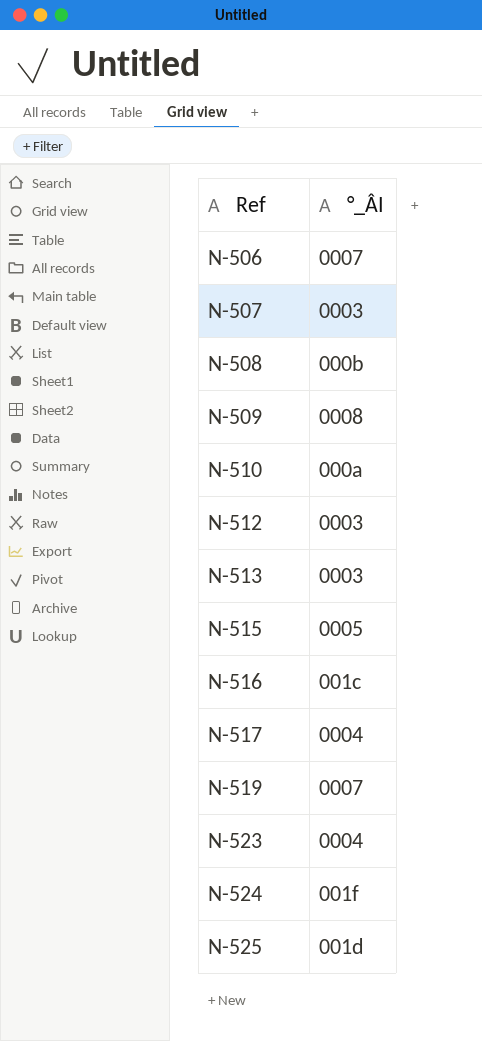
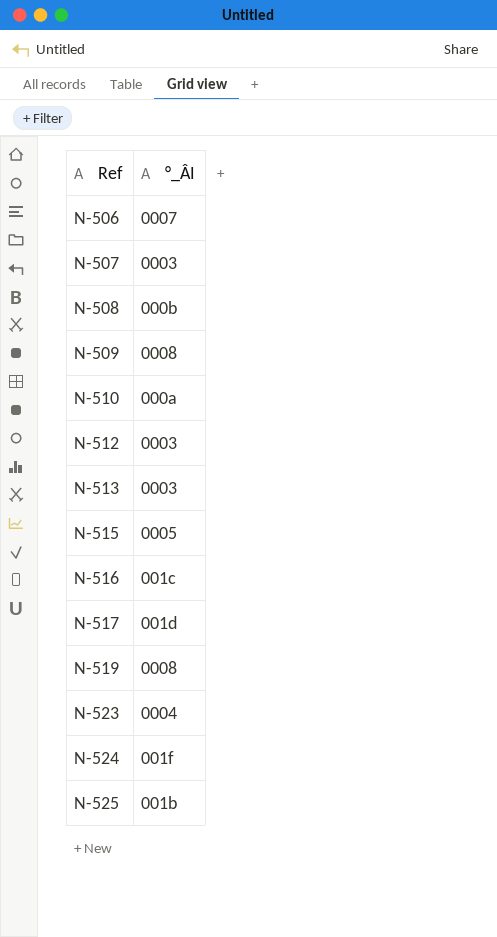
N-517 | °_ÂI: 0004 -> 001d
N-519 | °_ÂI: 0007 -> 0008
N-525 | °_ÂI: 001d -> 001b

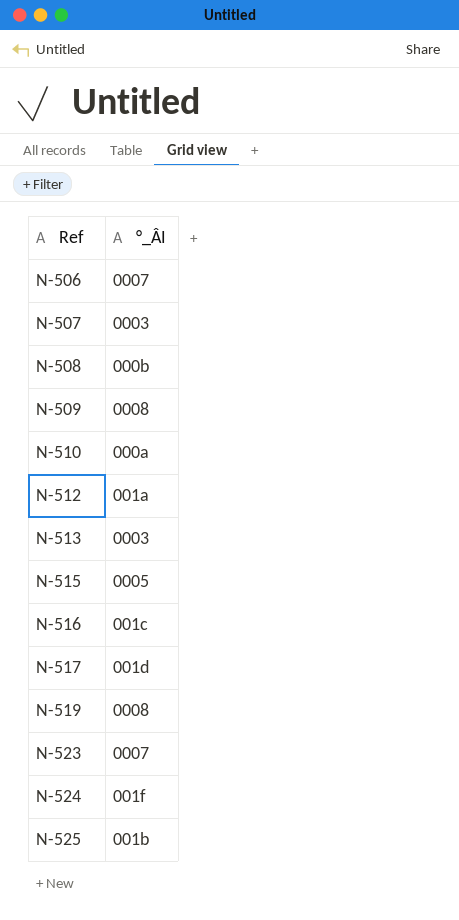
N-512 | °_ÂI: 0003 -> 001a
N-523 | °_ÂI: 0004 -> 0007

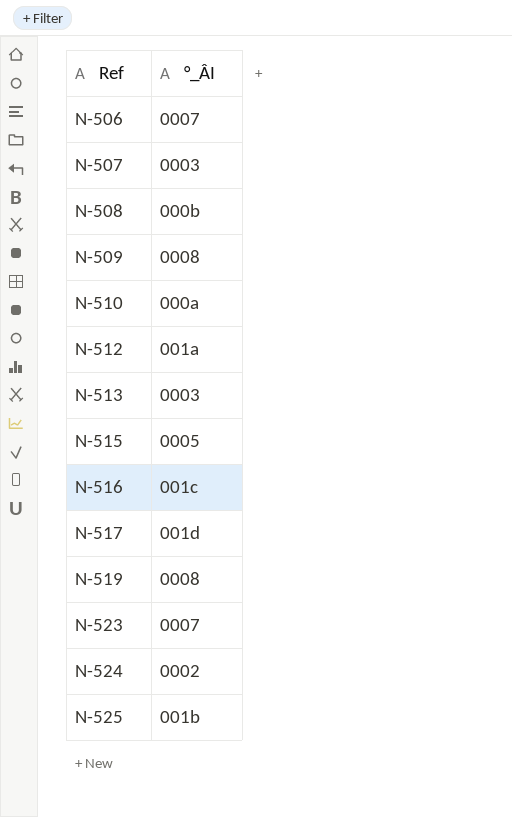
N-524 | °_ÂI: 001f -> 0002

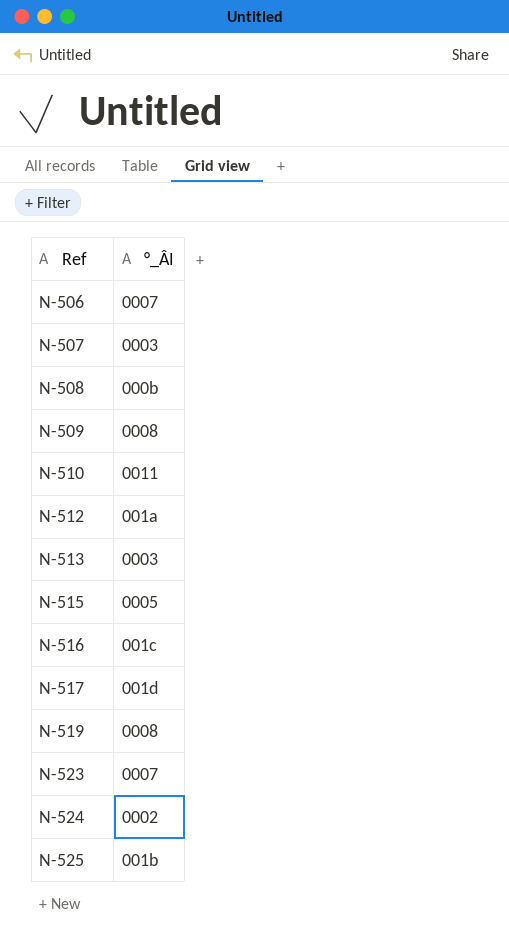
N-510 | °_ÂI: 000a -> 0011

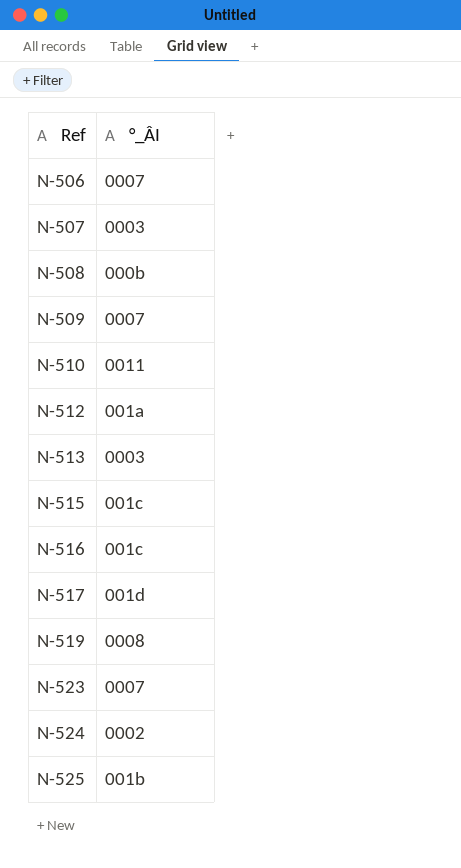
N-509 | °_ÂI: 0008 -> 0007
N-515 | °_ÂI: 0005 -> 001c

